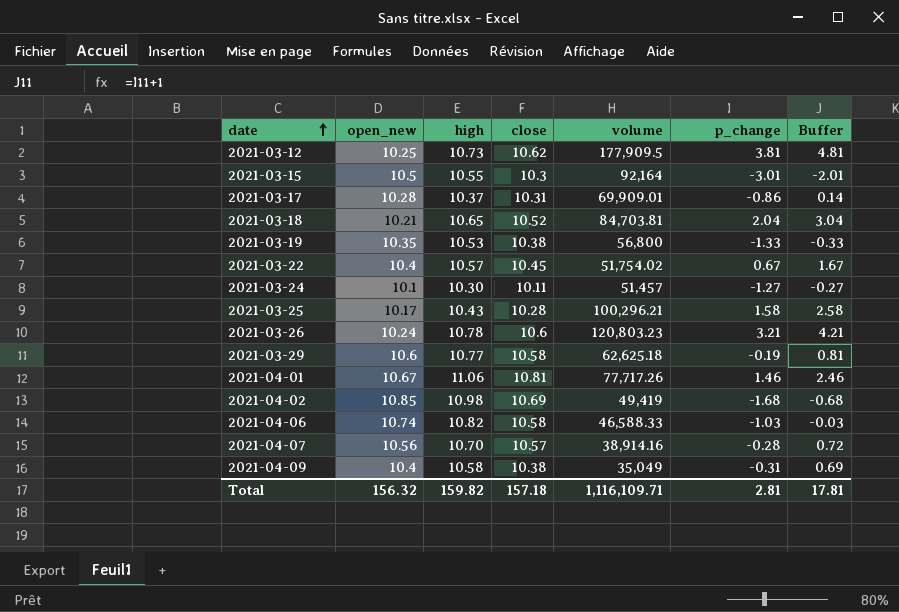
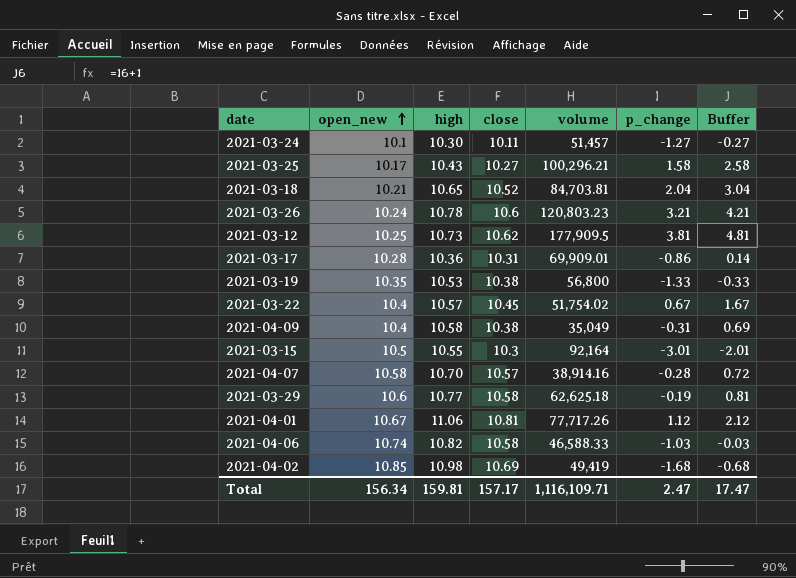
row order: date ascending -> open_new ascending
2021-03-25 | close: 10.28 -> 10.27
2021-03-17 | high: 10.37 -> 10.36
2021-04-07 | open_new: 10.56 -> 10.58
2021-04-01 | p_change: 1.46 -> 1.12
2021-04-01 | Buffer: 2.46 -> 2.12
Total | open_new: 156.32 -> 156.34
Total | high: 159.82 -> 159.81
Total | close: 157.18 -> 157.17
Total | p_change: 2.81 -> 2.47
Total | Buffer: 17.81 -> 17.47

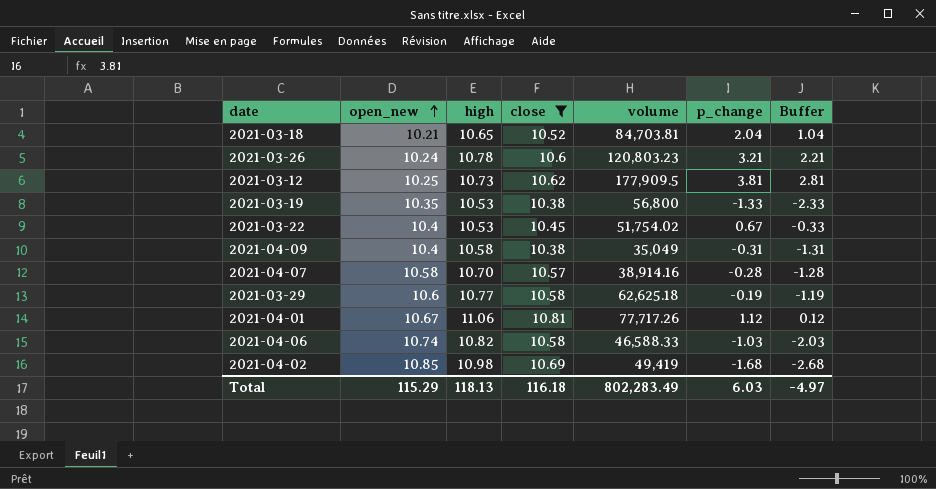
filter: none -> close >= 10.38
column Buffer | formula: [p_change] + 1 -> [p_change] - 1
2021-03-22 | high: 10.57 -> 10.53
Total | open_new: 156.34 -> 115.29
Total | high: 159.81 -> 118.13
Total | close: 157.17 -> 116.18
Total | volume: 1,116,109.71 -> 802,283.49
Total | p_change: 2.47 -> 6.03
Total | Buffer: 17.47 -> -4.97

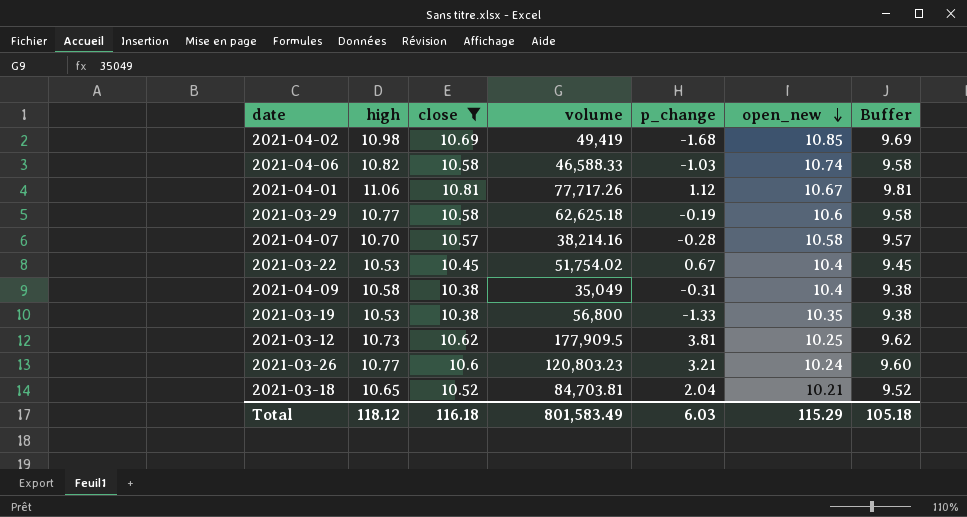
row order: open_new ascending -> open_new descending
column open_new | position: 2 -> 6
column Buffer | formula: [p_change] - 1 -> [close] - 1
2021-04-07 | volume: 38,914.16 -> 38,214.16
2021-03-26 | high: 10.78 -> 10.77
Total | high: 118.13 -> 118.12
Total | volume: 802,283.49 -> 801,583.49
Total | Buffer: -4.97 -> 105.18

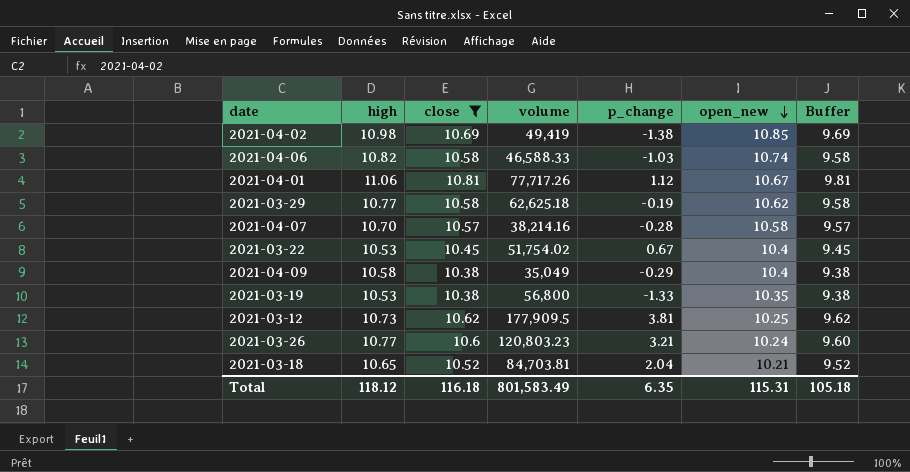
2021-04-02 | p_change: -1.68 -> -1.38
2021-03-29 | open_new: 10.6 -> 10.62
2021-04-09 | p_change: -0.31 -> -0.29
Total | p_change: 6.03 -> 6.35
Total | open_new: 115.29 -> 115.31

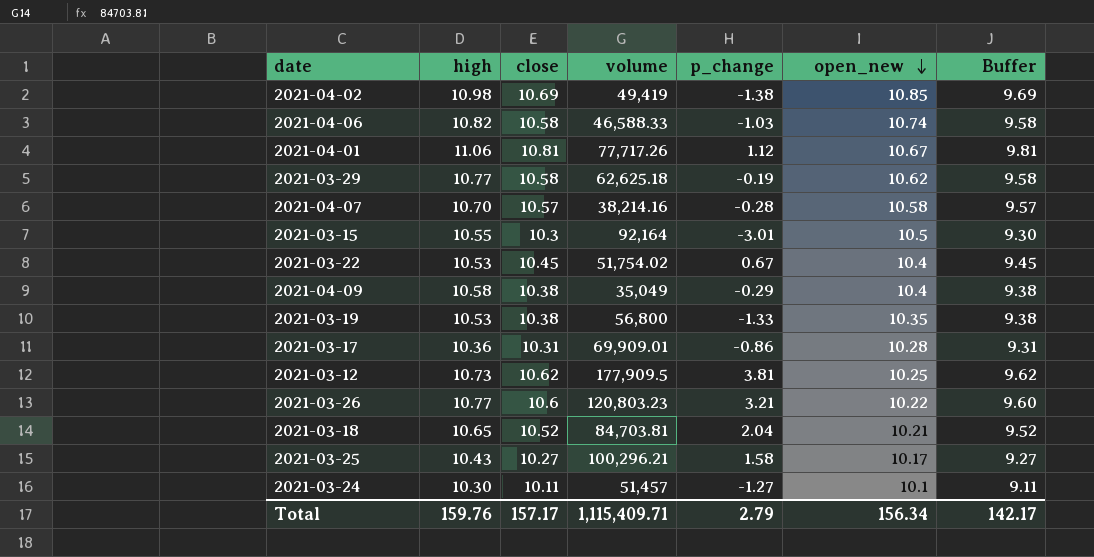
filter: close >= 10.38 -> none
2021-03-26 | open_new: 10.24 -> 10.22
Total | high: 118.12 -> 159.76
Total | close: 116.18 -> 157.17
Total | volume: 801,583.49 -> 1,115,409.71
Total | p_change: 6.35 -> 2.79
Total | open_new: 115.31 -> 156.34
Total | Buffer: 105.18 -> 142.17

